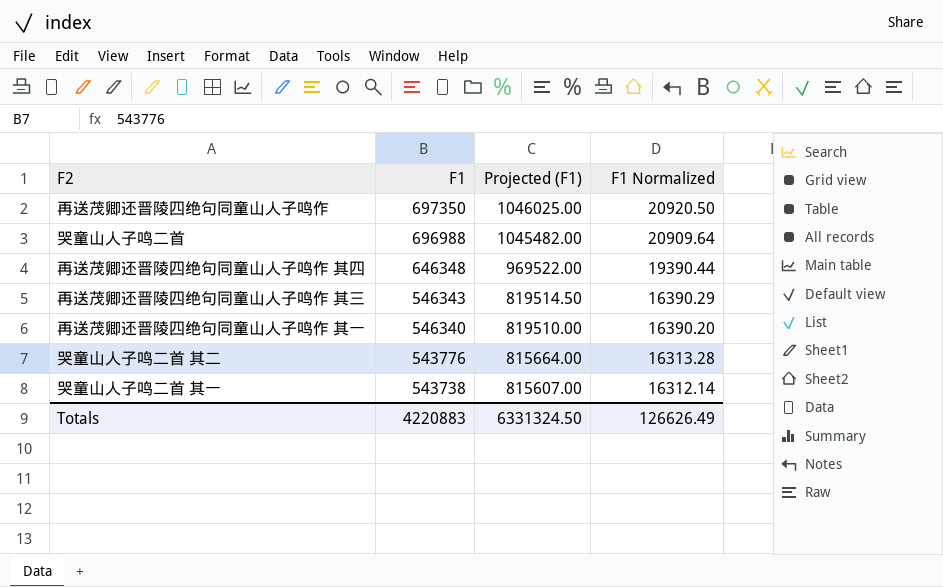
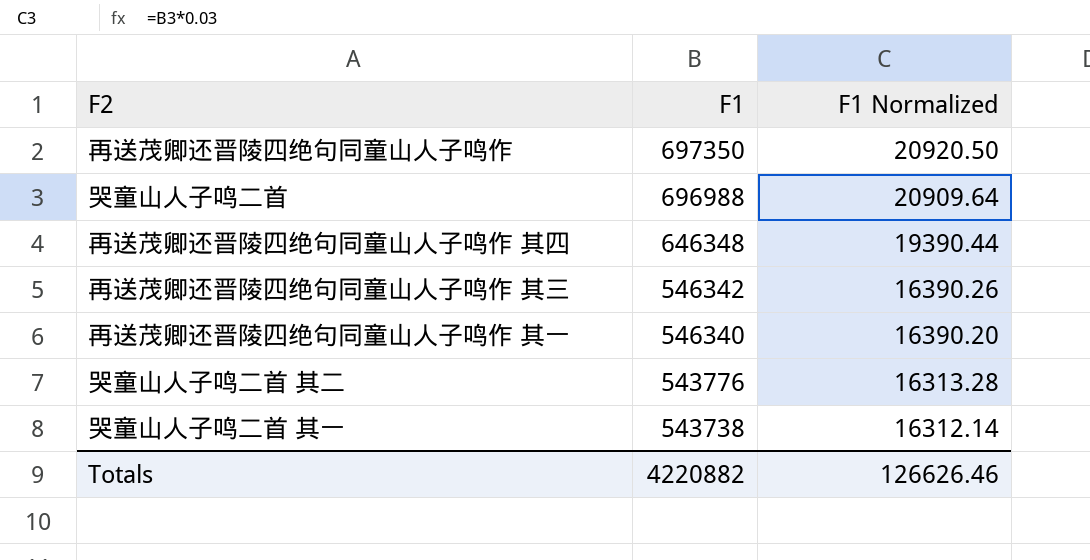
column Projected (F1) | formula: [F1] * 1.5 -> none
再送茂卿还晋陵四绝句同童山人子鸣作 其三 | F1: 546343 -> 546342
再送茂卿还晋陵四绝句同童山人子鸣作 其三 | F1 Normalized: 16390.29 -> 16390.26
Totals | F1: 4220883 -> 4220882
Totals | F1 Normalized: 126626.49 -> 126626.46

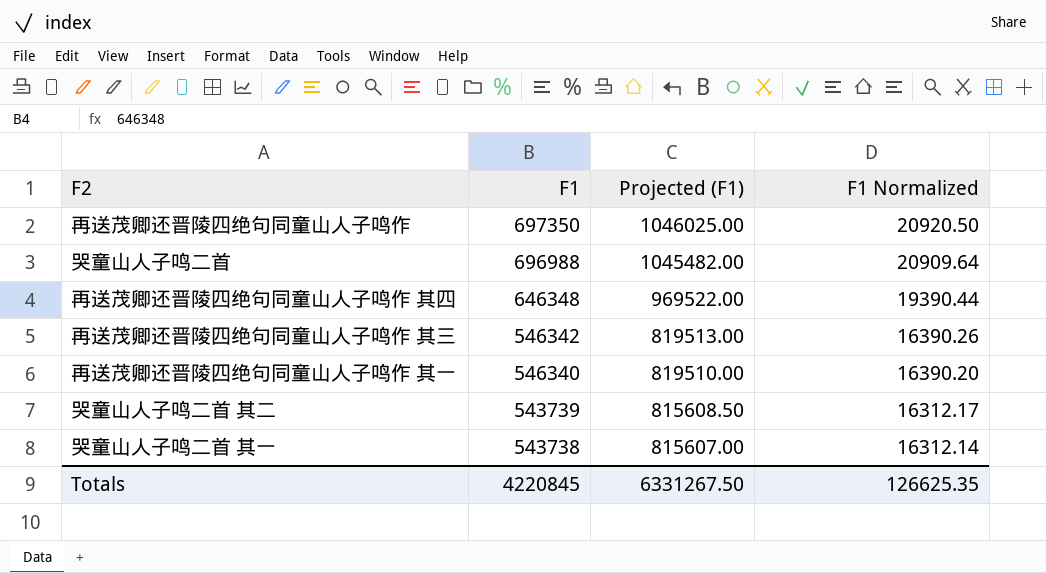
column Projected (F1) | formula: none -> [F1] * 1.5
哭童山人子鸣二首 其二 | F1: 543776 -> 543739
哭童山人子鸣二首 其二 | F1 Normalized: 16313.28 -> 16312.17
Totals | F1: 4220882 -> 4220845
Totals | F1 Normalized: 126626.46 -> 126625.35

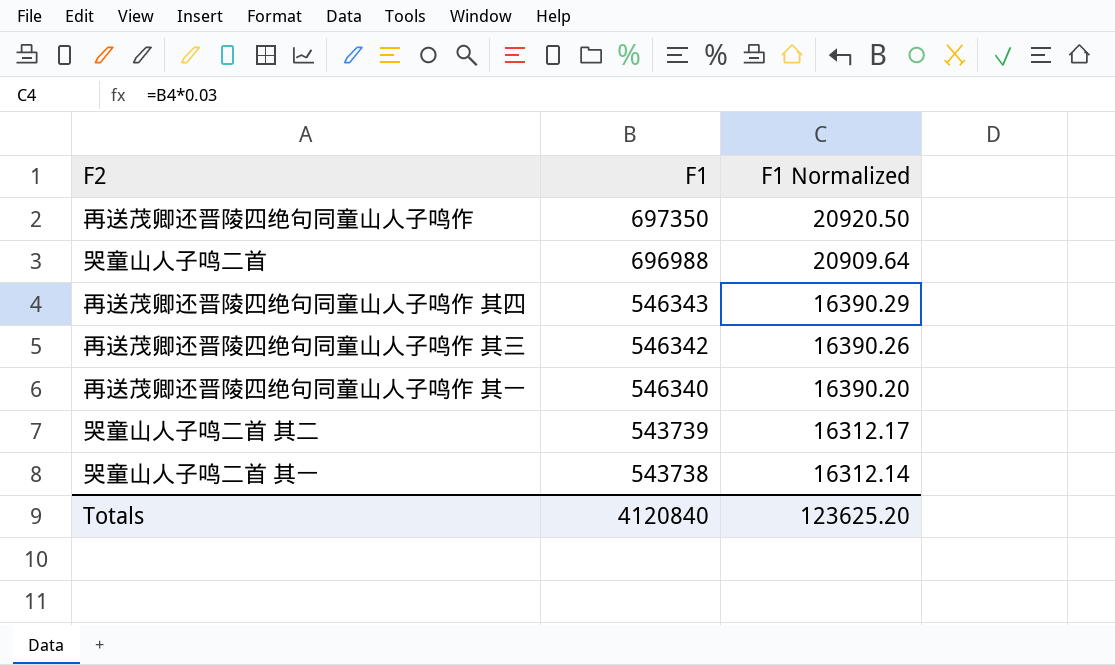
column Projected (F1) | formula: [F1] * 1.5 -> none
再送茂卿还晋陵四绝句同童山人子鸣作 其四 | F1: 646348 -> 546343
再送茂卿还晋陵四绝句同童山人子鸣作 其四 | F1 Normalized: 19390.44 -> 16390.29
Totals | F1: 4220845 -> 4120840
Totals | F1 Normalized: 126625.35 -> 123625.20

